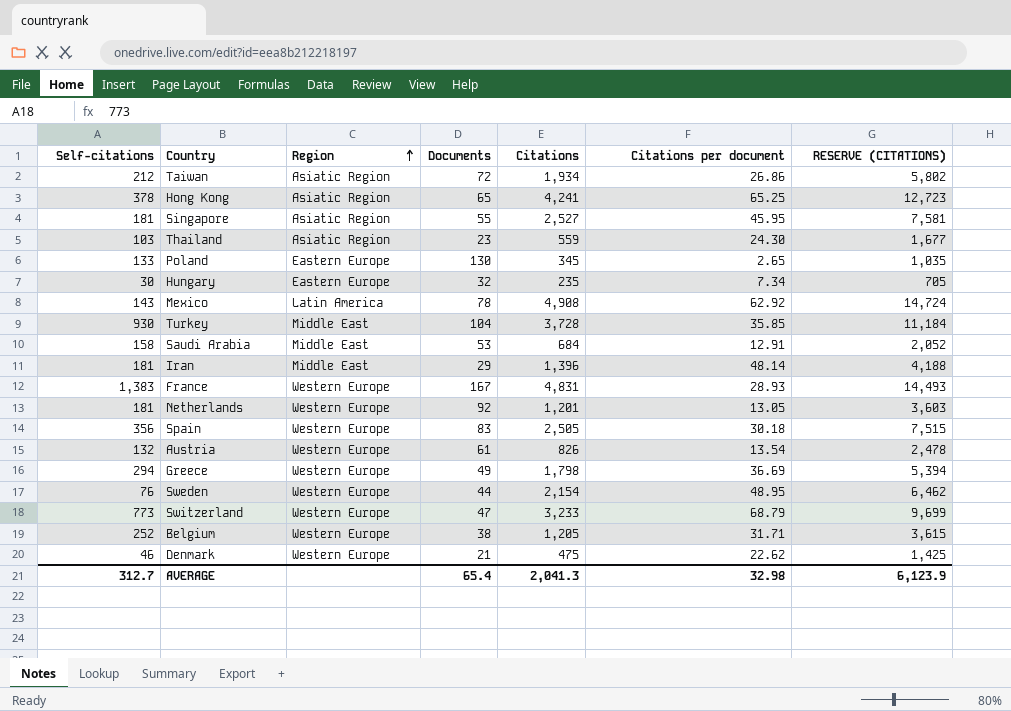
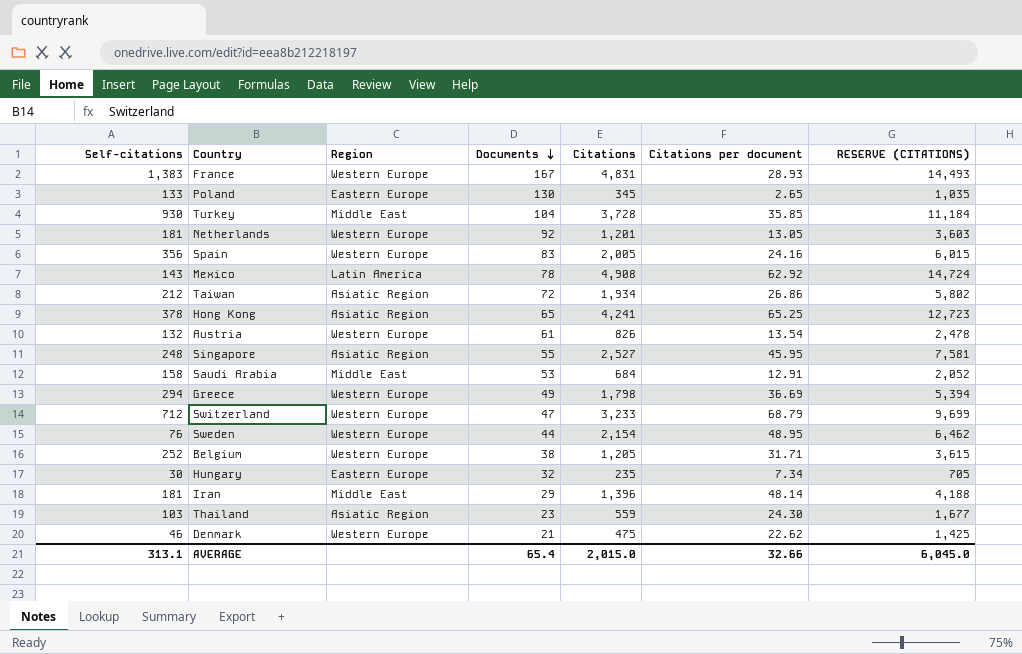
row order: Region ascending -> Documents descending
Spain | Citations: 2,505 -> 2,005
Spain | Citations per document: 30.18 -> 24.16
Spain | RESERVE (CITATIONS): 7,515 -> 6,015
Singapore | Self-citations: 181 -> 248
Switzerland | Self-citations: 773 -> 712
AVERAGE | Self-citations: 312.7 -> 313.1
AVERAGE | Citations: 2,041.3 -> 2,015.0
AVERAGE | Citations per document: 32.98 -> 32.66
AVERAGE | RESERVE (CITATIONS): 6,123.9 -> 6,045.0

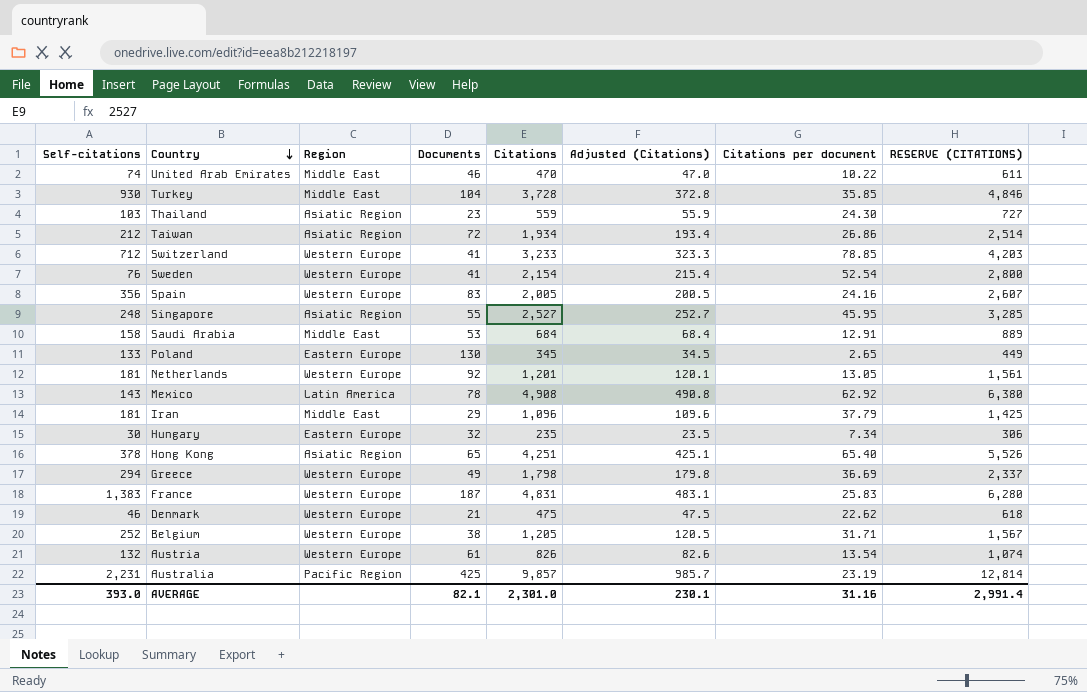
row order: Documents descending -> Country descending
column Adjusted (Citations) | formula: none -> [Citations] * 0.1
column RESERVE (CITATIONS) | formula: [Citations] * 3 -> [Citations] * 1.3
row United Arab Emirates: none -> 74 | Middle East | 46 | 470 | 47.0 | 10.22 | 611
Switzerland | Documents: 47 -> 41
Switzerland | Citations per document: 68.79 -> 78.85
Sweden | Documents: 44 -> 41
Sweden | Citations per document: 48.95 -> 52.54
Iran | Citations: 1,396 -> 1,096
Iran | Citations per document: 48.14 -> 37.79
Hong Kong | Citations: 4,241 -> 4,251
Hong Kong | Citations per document: 65.25 -> 65.40
France | Documents: 167 -> 187
France | Citations per document: 28.93 -> 25.83
row Australia: none -> 2,231 | Pacific Region | 425 | 9,857 | 985.7 | 23.19 | 12,814
AVERAGE | Self-citations: 313.1 -> 393.0
AVERAGE | Documents: 65.4 -> 82.1
AVERAGE | Citations: 2,015.0 -> 2,301.0
AVERAGE | Citations per document: 32.66 -> 31.16
AVERAGE | RESERVE (CITATIONS): 6,045.0 -> 2,991.4

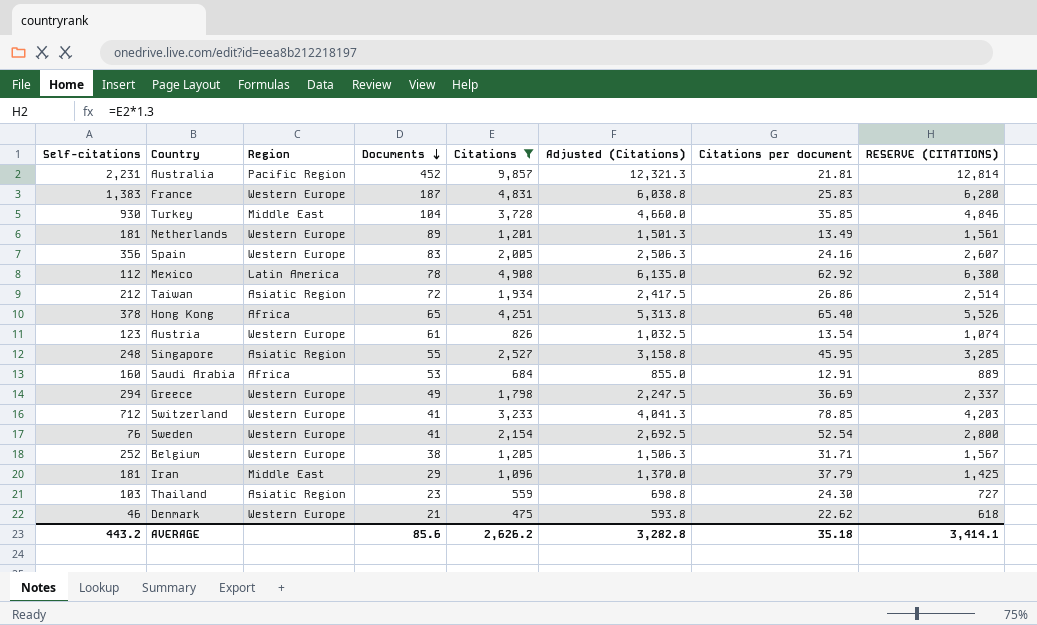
filter: none -> Citations >= 475
row order: Country descending -> Documents descending
column Adjusted (Citations) | formula: [Citations] * 0.1 -> [Citations] * 1.25
Australia | Documents: 425 -> 452
Australia | Citations per document: 23.19 -> 21.81
Netherlands | Documents: 92 -> 89
Netherlands | Citations per document: 13.05 -> 13.49
Mexico | Self-citations: 143 -> 112
Hong Kong | Region: Asiatic Region -> Africa
Austria | Self-citations: 132 -> 123
Saudi Arabia | Self-citations: 158 -> 160
Saudi Arabia | Region: Middle East -> Africa
AVERAGE | Self-citations: 393.0 -> 443.2
AVERAGE | Documents: 82.1 -> 85.6
AVERAGE | Citations: 2,301.0 -> 2,626.2
AVERAGE | Adjusted (Citations): 230.1 -> 3,282.8
AVERAGE | Citations per document: 31.16 -> 35.18
AVERAGE | RESERVE (CITATIONS): 2,991.4 -> 3,414.1

